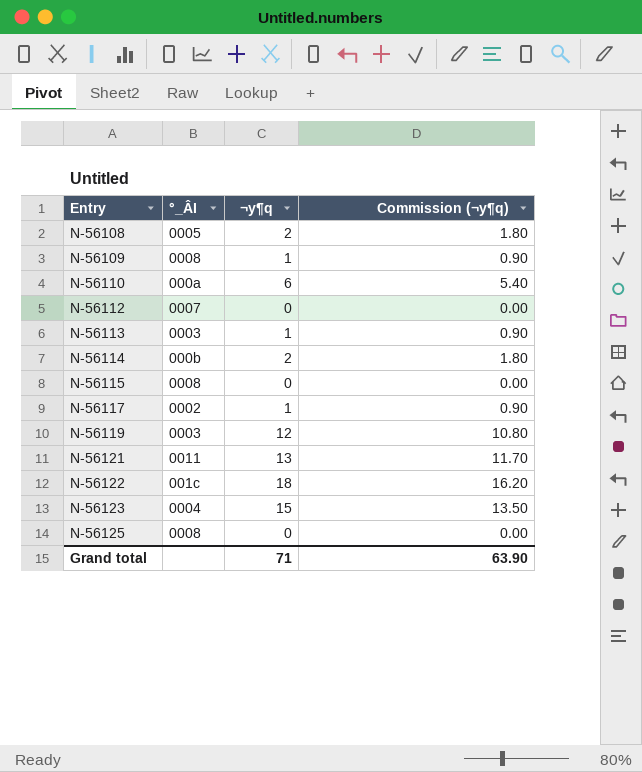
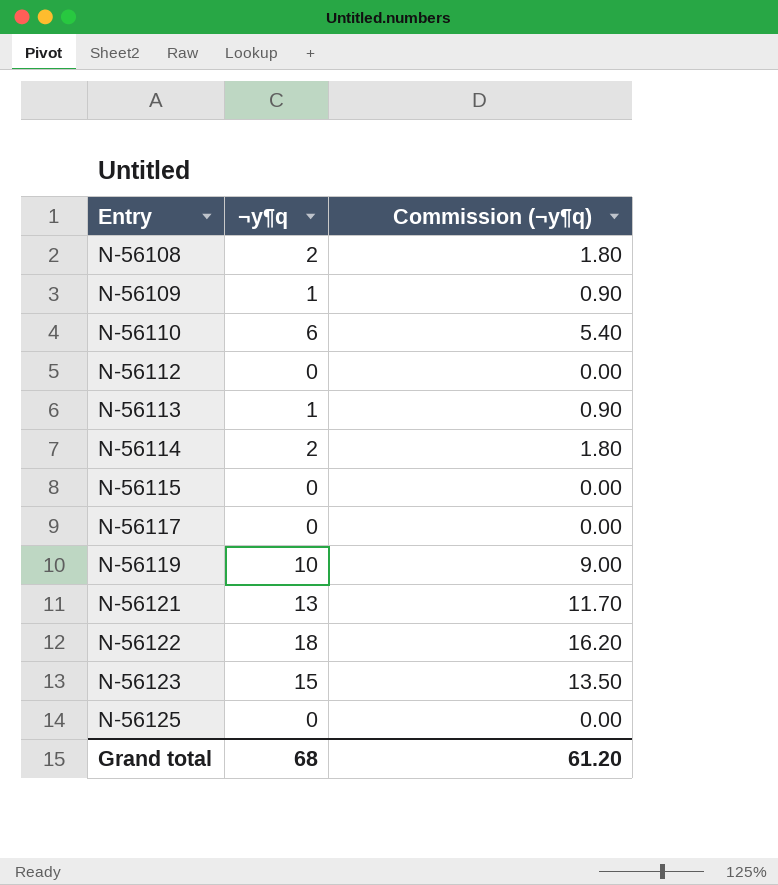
column °_ÂI | position: 2 -> none
N-56117 | ¬y¶q: 1 -> 0
N-56117 | Commission (¬y¶q): 0.90 -> 0.00
N-56119 | ¬y¶q: 12 -> 10
N-56119 | Commission (¬y¶q): 10.80 -> 9.00
Grand total | ¬y¶q: 71 -> 68
Grand total | Commission (¬y¶q): 63.90 -> 61.20

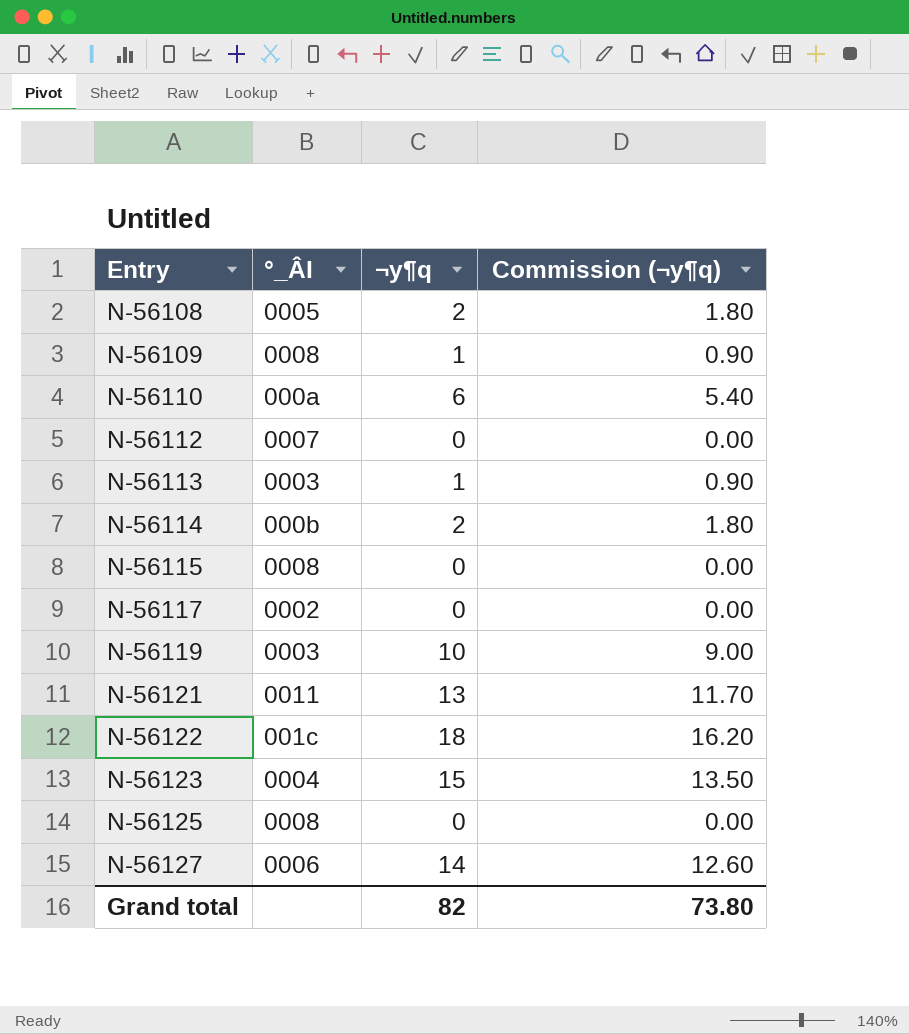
column °_ÂI | position: none -> 2
row N-56127: none -> 0006 | 14 | 12.60
Grand total | ¬y¶q: 68 -> 82
Grand total | Commission (¬y¶q): 61.20 -> 73.80

